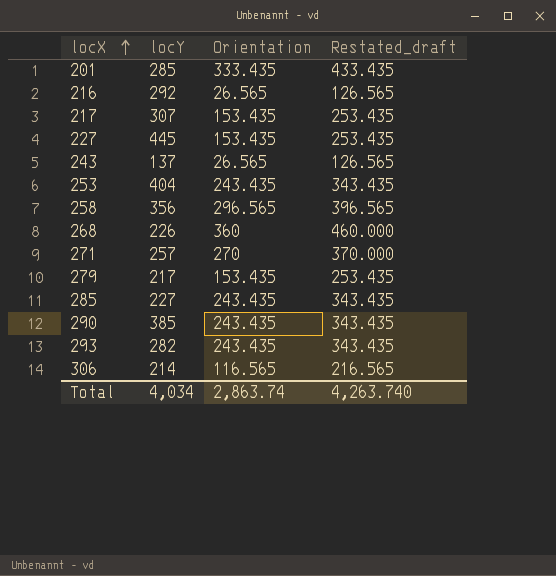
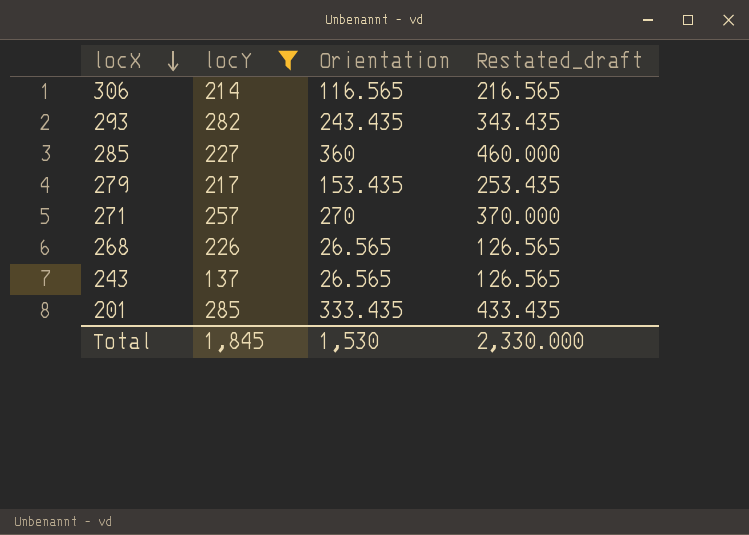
filter: none -> locY <= 285
row order: locX ascending -> locX descending
285 | Orientation: 243.435 -> 360
285 | Restated_draft: 343.435 -> 460.000
268 | Orientation: 360 -> 26.565
268 | Restated_draft: 460.000 -> 126.565
Total | locY: 4,034 -> 1,845
Total | Orientation: 2,863.74 -> 1,530
Total | Restated_draft: 4,263.740 -> 2,330.000

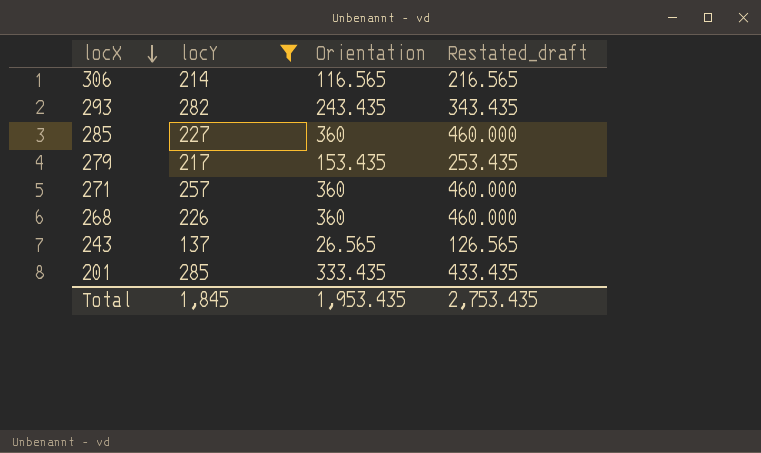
271 | Orientation: 270 -> 360
271 | Restated_draft: 370.000 -> 460.000
268 | Orientation: 26.565 -> 360
268 | Restated_draft: 126.565 -> 460.000
Total | Orientation: 1,530 -> 1,953.435
Total | Restated_draft: 2,330.000 -> 2,753.435

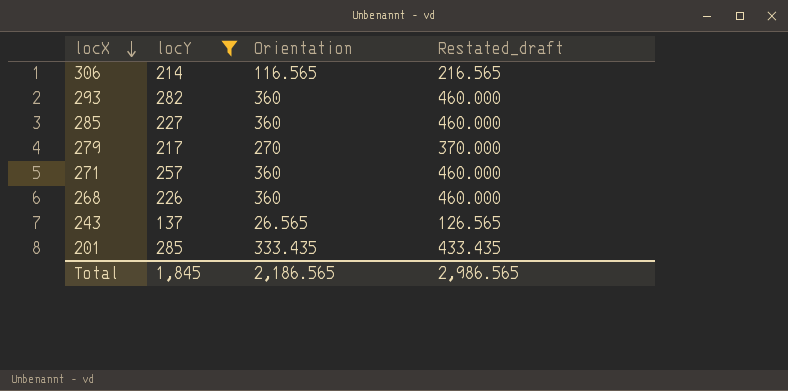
293 | Orientation: 243.435 -> 360
293 | Restated_draft: 343.435 -> 460.000
279 | Orientation: 153.435 -> 270
279 | Restated_draft: 253.435 -> 370.000
Total | Orientation: 1,953.435 -> 2,186.565
Total | Restated_draft: 2,753.435 -> 2,986.565

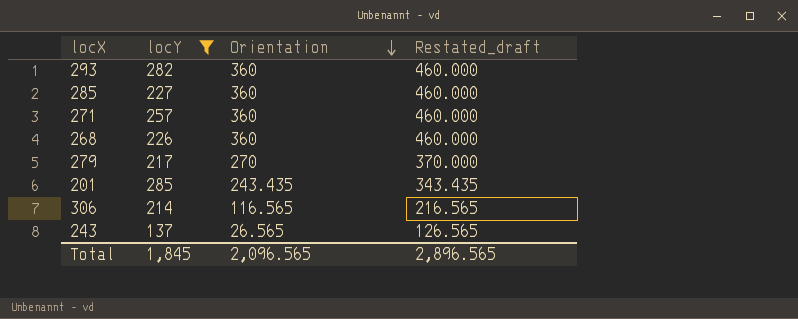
row order: locX descending -> Orientation descending
201 | Orientation: 333.435 -> 243.435
201 | Restated_draft: 433.435 -> 343.435
Total | Orientation: 2,186.565 -> 2,096.565
Total | Restated_draft: 2,986.565 -> 2,896.565

